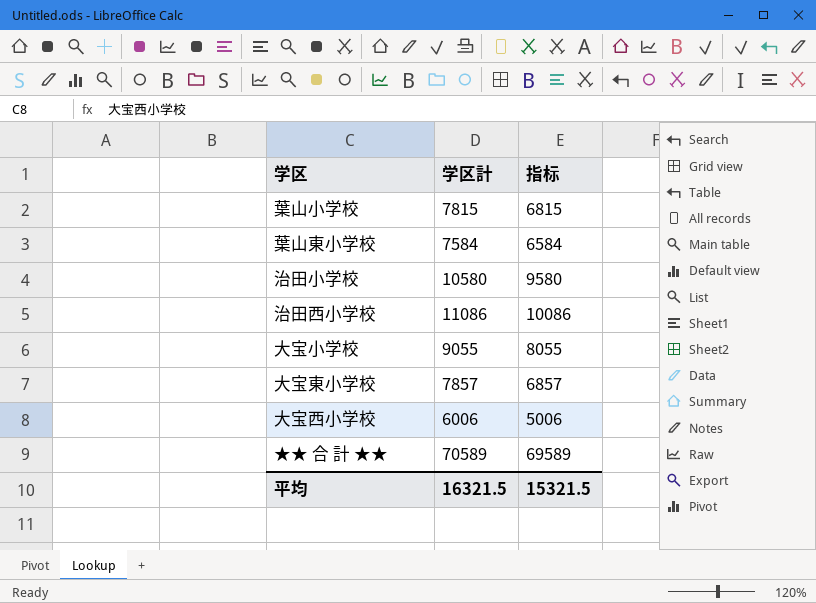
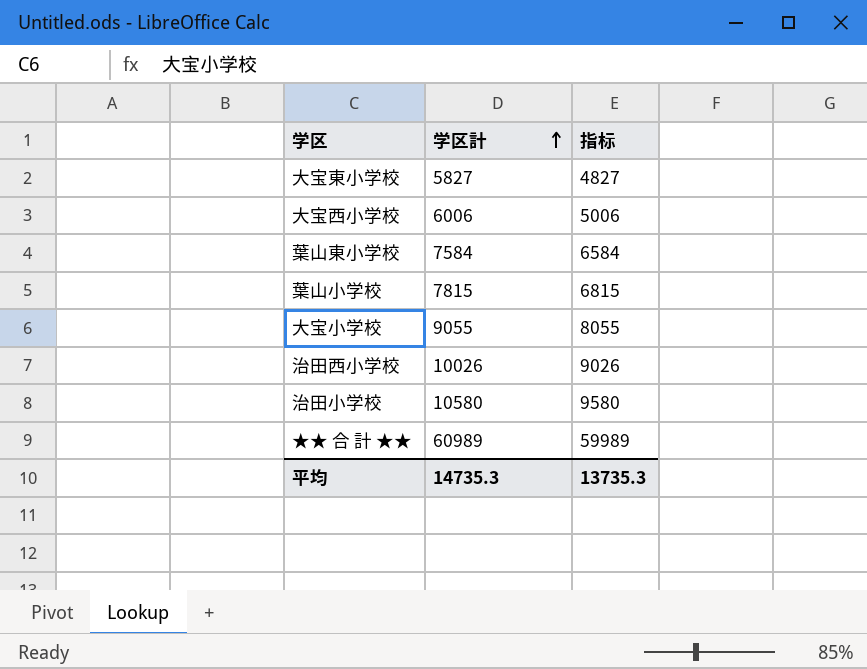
row order: none -> 学区計 ascending
大宝東小学校 | 学区計: 7857 -> 5827
大宝東小学校 | 指标: 6857 -> 4827
治田西小学校 | 学区計: 11086 -> 10026
治田西小学校 | 指标: 10086 -> 9026
★★ 合 計 ★★ | 学区計: 70589 -> 60989
★★ 合 計 ★★ | 指标: 69589 -> 59989
平均 | 学区計: 16321.5 -> 14735.3
平均 | 指标: 15321.5 -> 13735.3

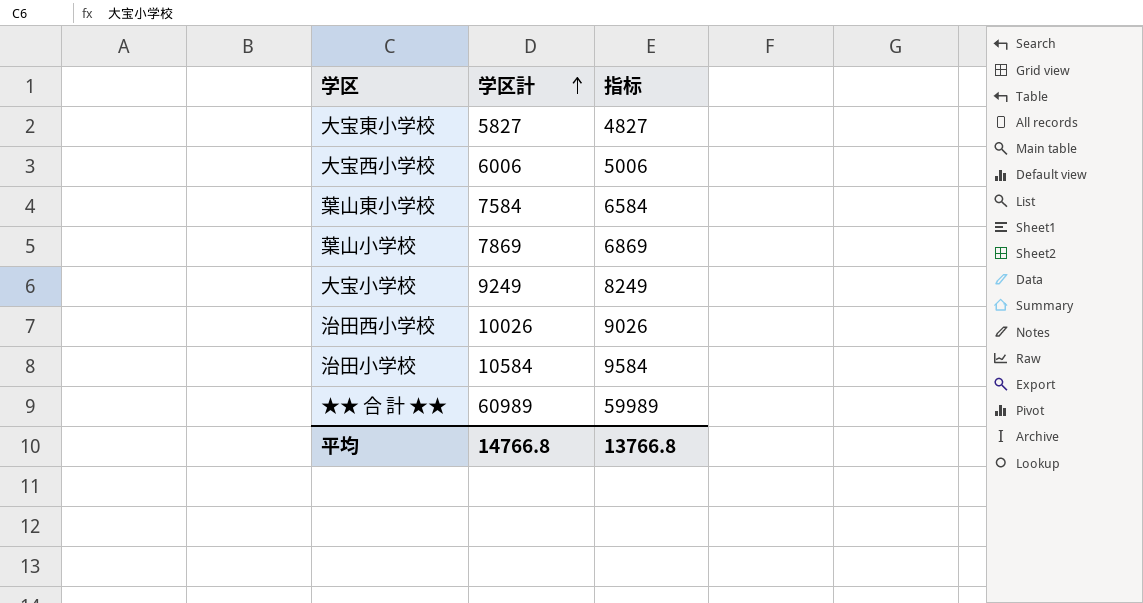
葉山小学校 | 学区計: 7815 -> 7869
葉山小学校 | 指标: 6815 -> 6869
大宝小学校 | 学区計: 9055 -> 9249
大宝小学校 | 指标: 8055 -> 8249
治田小学校 | 学区計: 10580 -> 10584
治田小学校 | 指标: 9580 -> 9584
平均 | 学区計: 14735.3 -> 14766.8
平均 | 指标: 13735.3 -> 13766.8

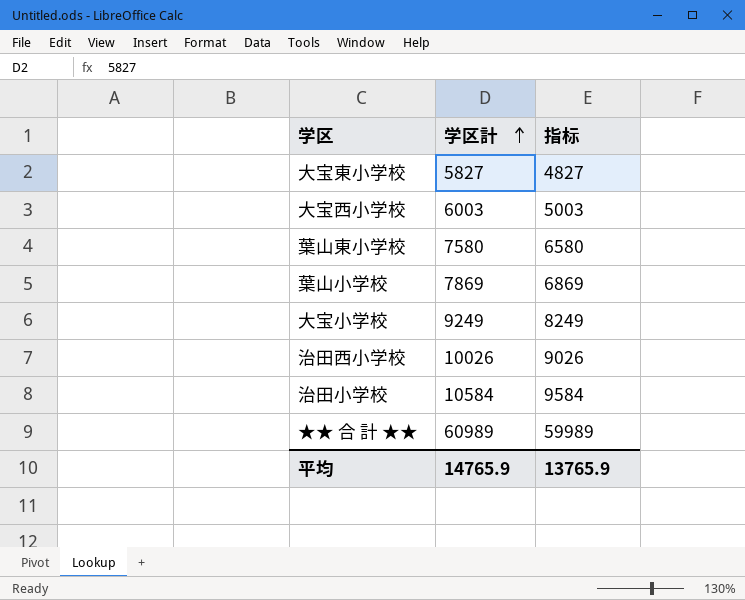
大宝西小学校 | 学区計: 6006 -> 6003
大宝西小学校 | 指标: 5006 -> 5003
葉山東小学校 | 学区計: 7584 -> 7580
葉山東小学校 | 指标: 6584 -> 6580
平均 | 学区計: 14766.8 -> 14765.9
平均 | 指标: 13766.8 -> 13765.9

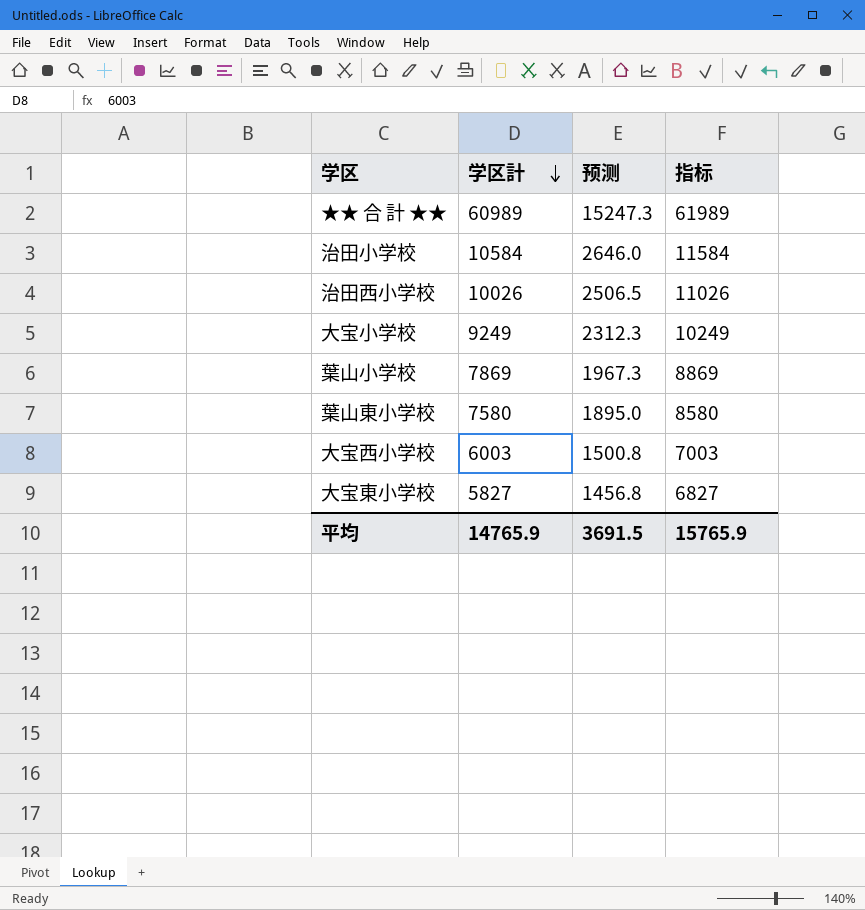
row order: 学区計 ascending -> 学区計 descending
column 预测 | formula: none -> [学区計] * 0.25
column 指标 | formula: [学区計] - 1000 -> [学区計] + 1000
平均 | 指标: 13765.9 -> 15765.9

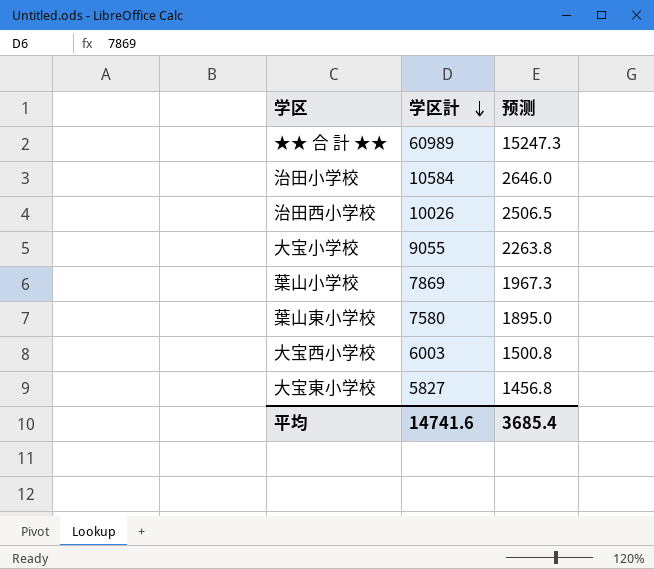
column 指标 | formula: [学区計] + 1000 -> none
大宝小学校 | 学区計: 9249 -> 9055
大宝小学校 | 预测: 2312.3 -> 2263.8
平均 | 学区計: 14765.9 -> 14741.6
平均 | 预测: 3691.5 -> 3685.4

